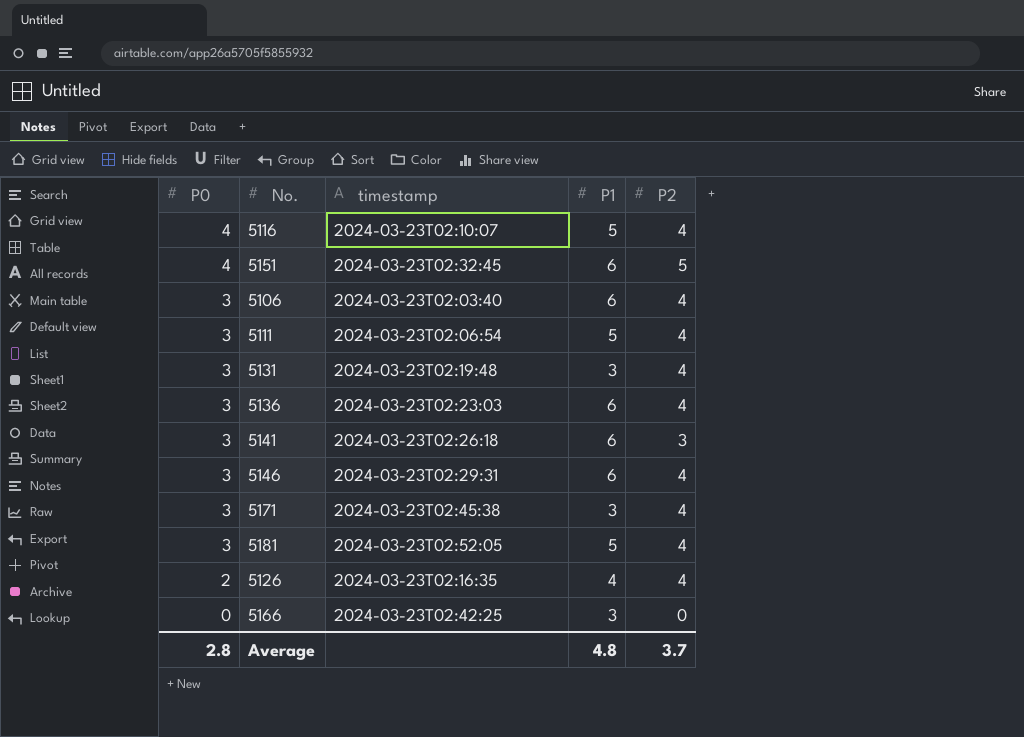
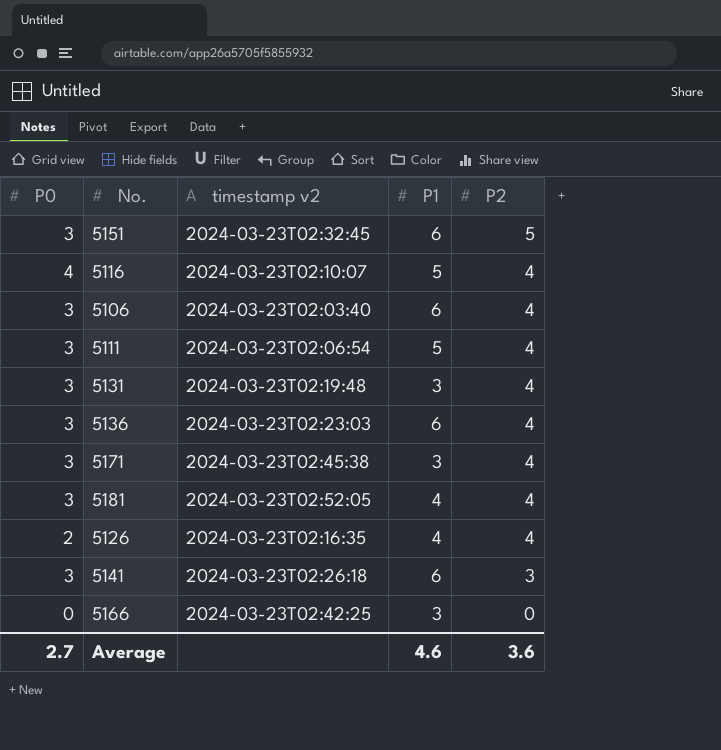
row order: P0 descending -> P2 descending
column name: timestamp -> timestamp v2
row 5146: 3 | 2024-03-23T02:29:31 | 6 | 4 -> none
5151 | P0: 4 -> 3
5181 | P1: 5 -> 4
Average | P0: 2.8 -> 2.7
Average | P1: 4.8 -> 4.6
Average | P2: 3.7 -> 3.6

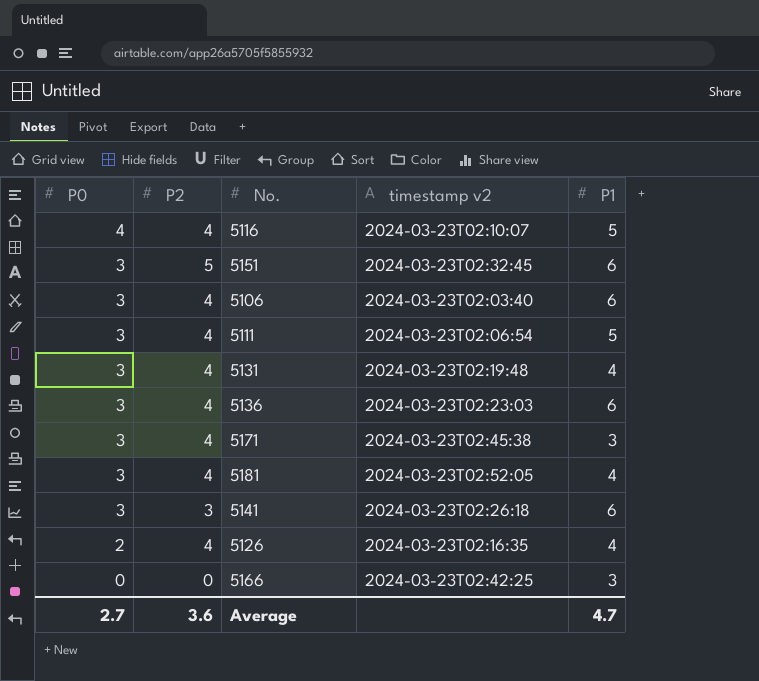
row order: P2 descending -> P0 descending
column P2 | position: 5 -> 2
5131 | P1: 3 -> 4
Average | P1: 4.6 -> 4.7

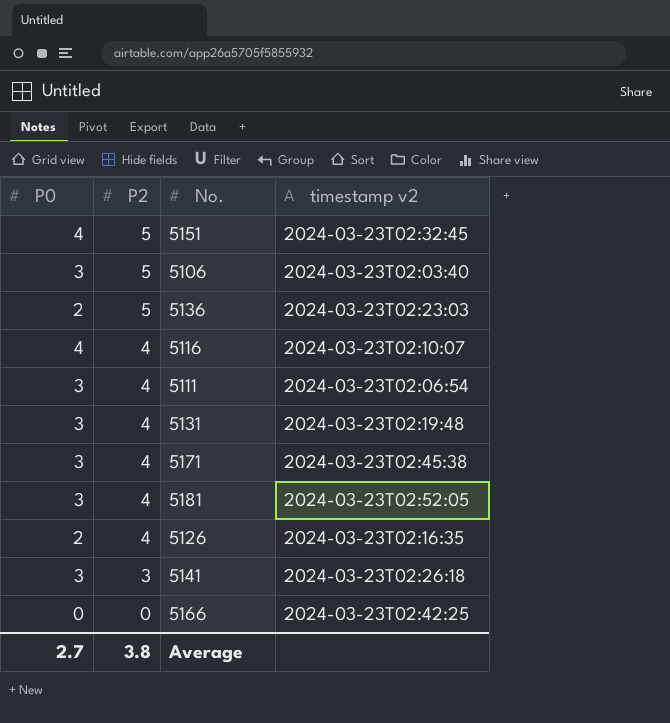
row order: P0 descending -> P2 descending
column P1 | position: 5 -> none
5151 | P0: 3 -> 4
5106 | P2: 4 -> 5
5136 | P0: 3 -> 2
5136 | P2: 4 -> 5
Average | P2: 3.6 -> 3.8

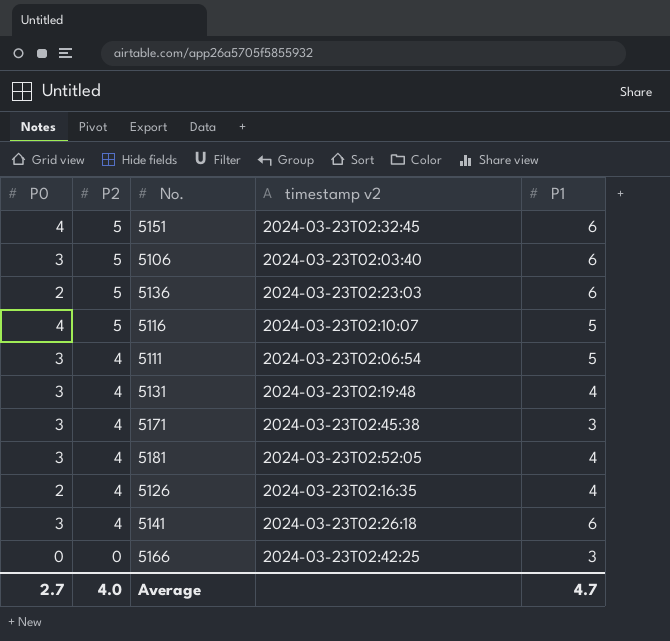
column P1 | position: none -> 5
5116 | P2: 4 -> 5
5141 | P2: 3 -> 4
Average | P2: 3.8 -> 4.0

